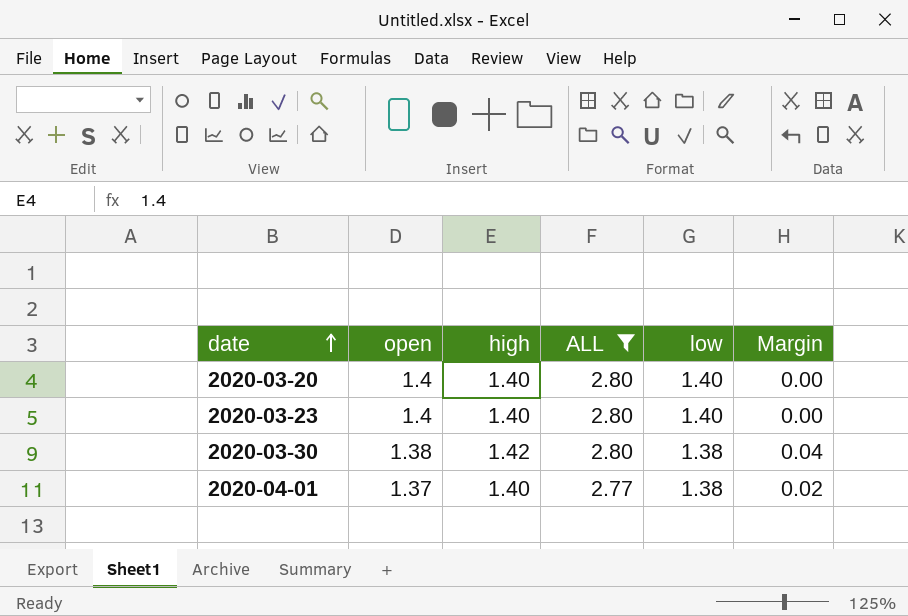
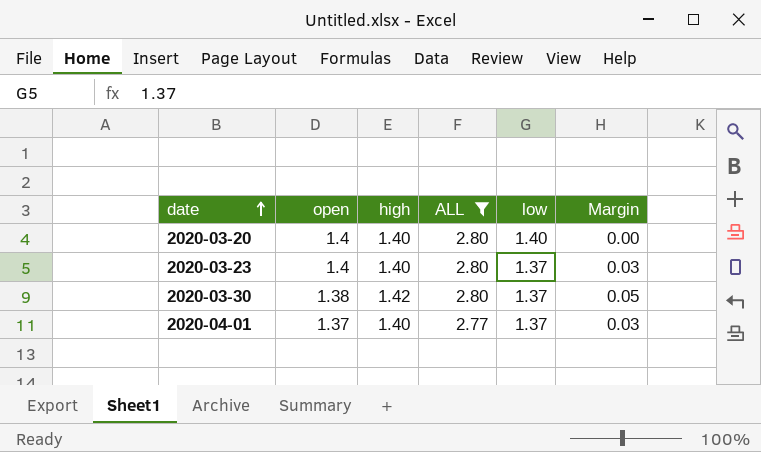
2020-03-23 | low: 1.40 -> 1.37
2020-03-23 | Margin: 0.00 -> 0.03
2020-03-30 | low: 1.38 -> 1.37
2020-03-30 | Margin: 0.04 -> 0.05
2020-04-01 | low: 1.38 -> 1.37
2020-04-01 | Margin: 0.02 -> 0.03

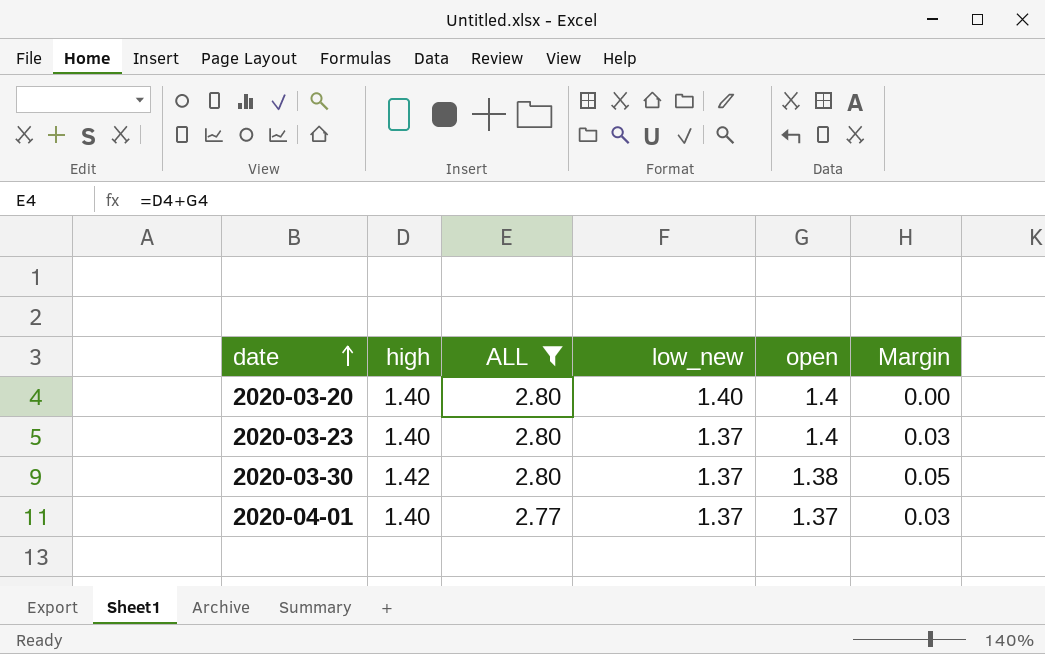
column name: low -> low_new
column open | position: 2 -> 5

